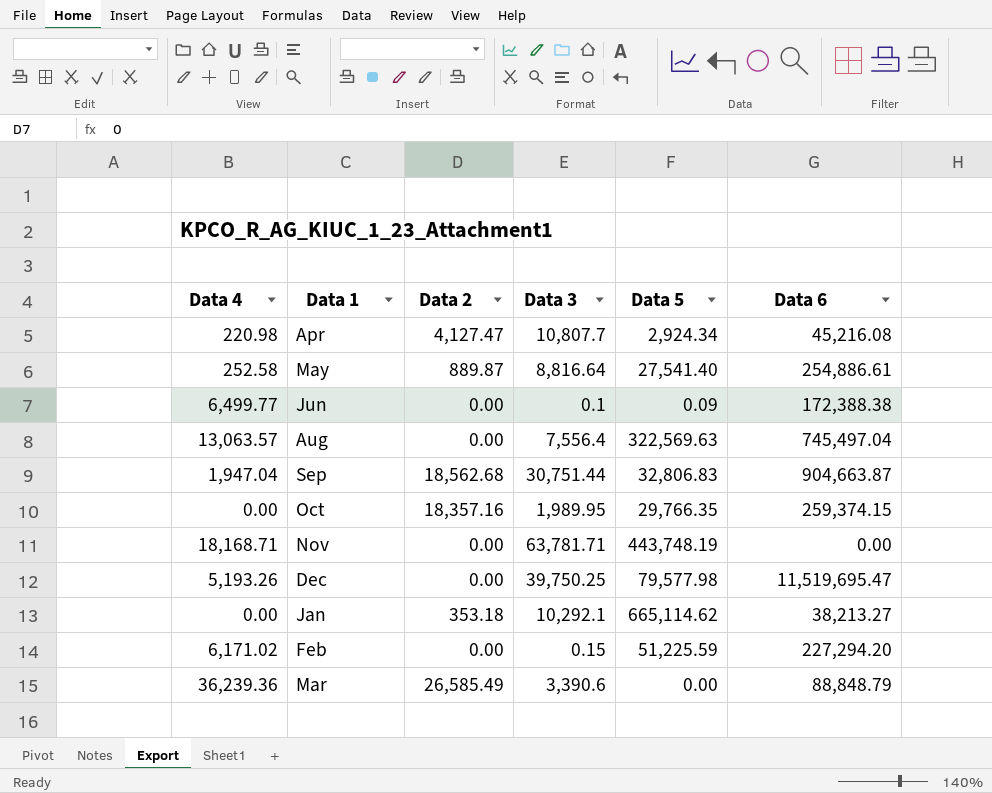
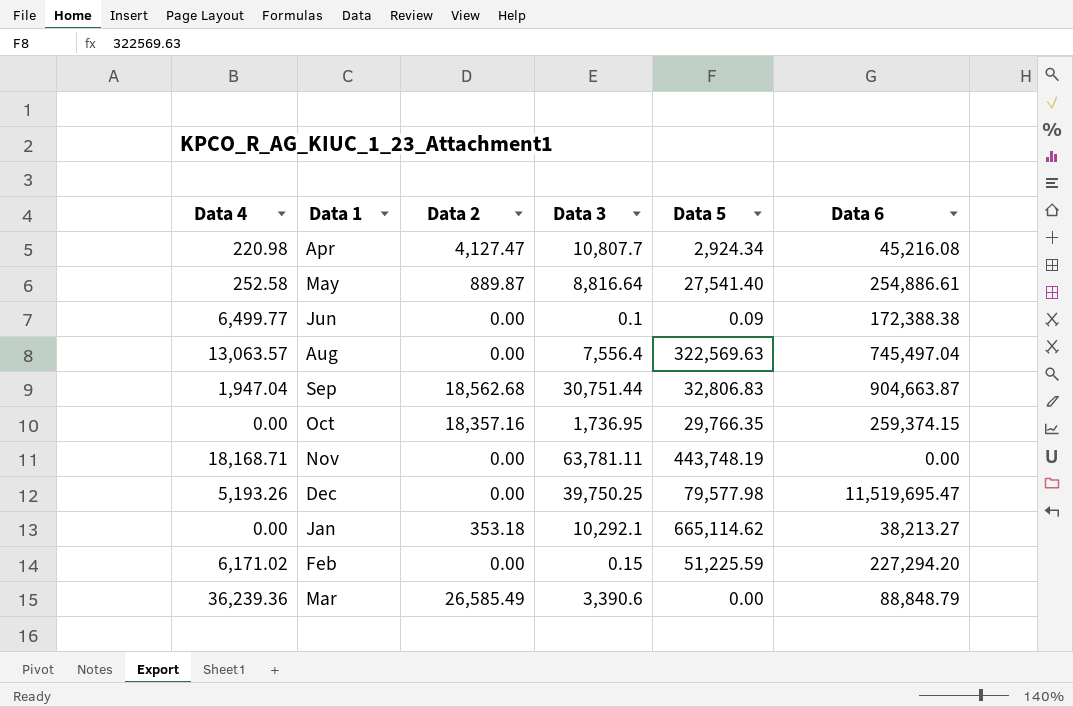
Oct | Data 3: 1,989.95 -> 1,736.95
Nov | Data 3: 63,781.71 -> 63,781.11

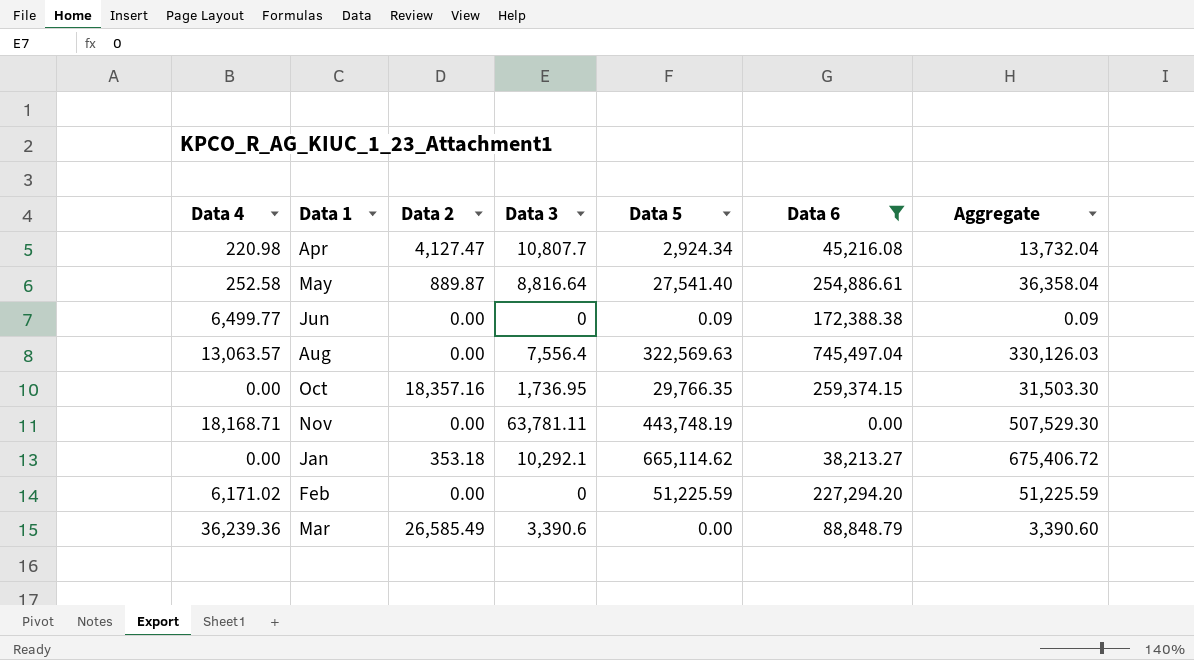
filter: none -> Data 6 <= 745,497.04
column Aggregate | formula: none -> [Data 3] + [Data 5]
Jun | Data 3: 0.1 -> 0
Feb | Data 3: 0.15 -> 0

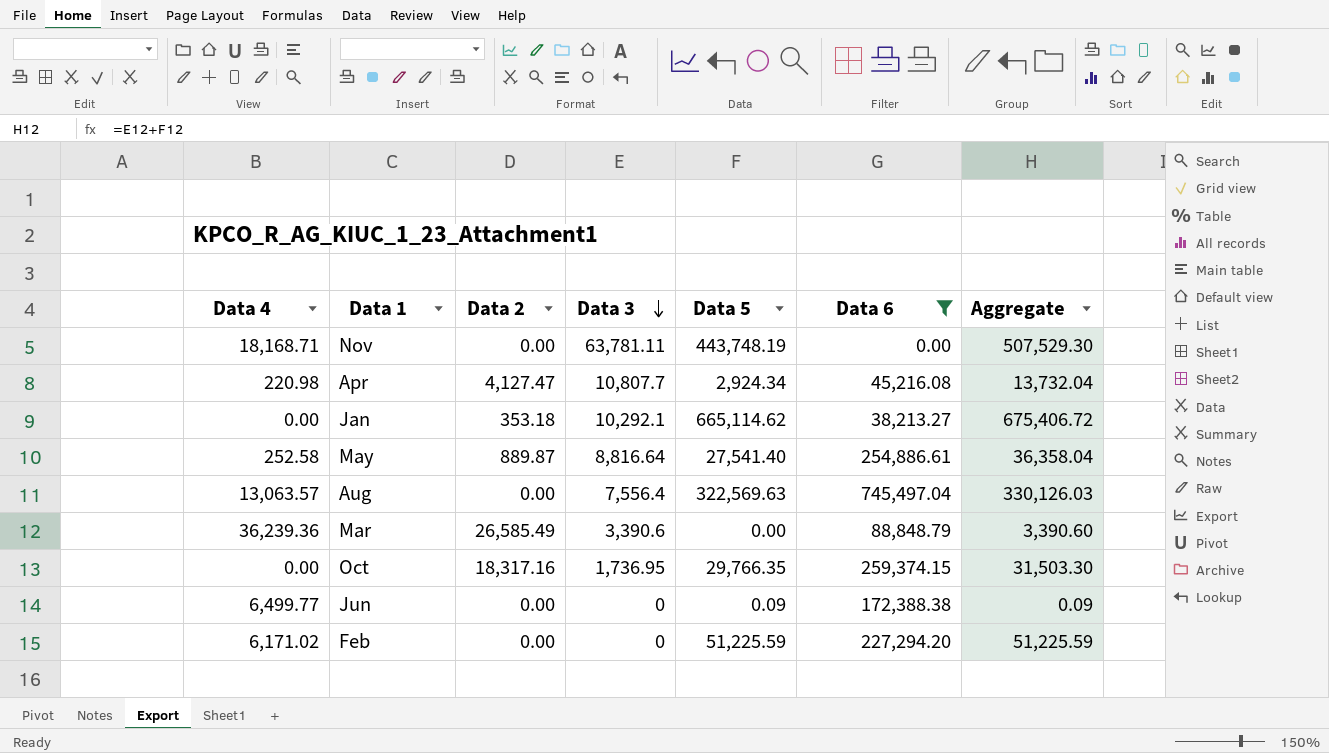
row order: none -> Data 3 descending
Oct | Data 2: 18,357.16 -> 18,317.16

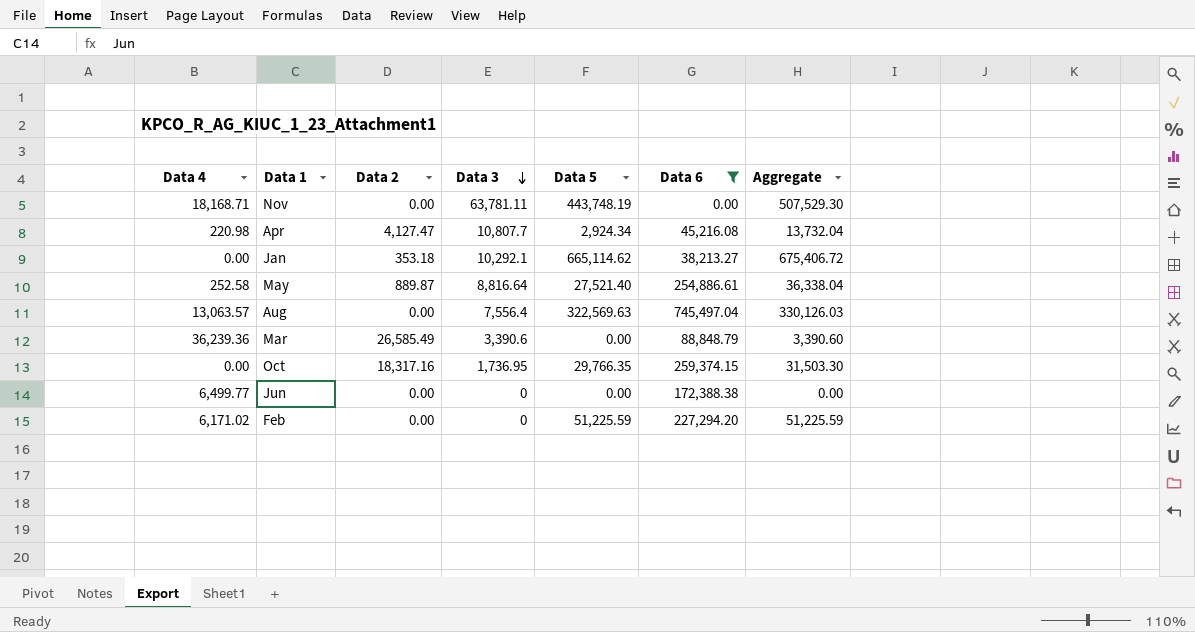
May | Data 5: 27,541.40 -> 27,521.40
May | Aggregate: 36,358.04 -> 36,338.04
Jun | Data 5: 0.09 -> 0.00
Jun | Aggregate: 0.09 -> 0.00

